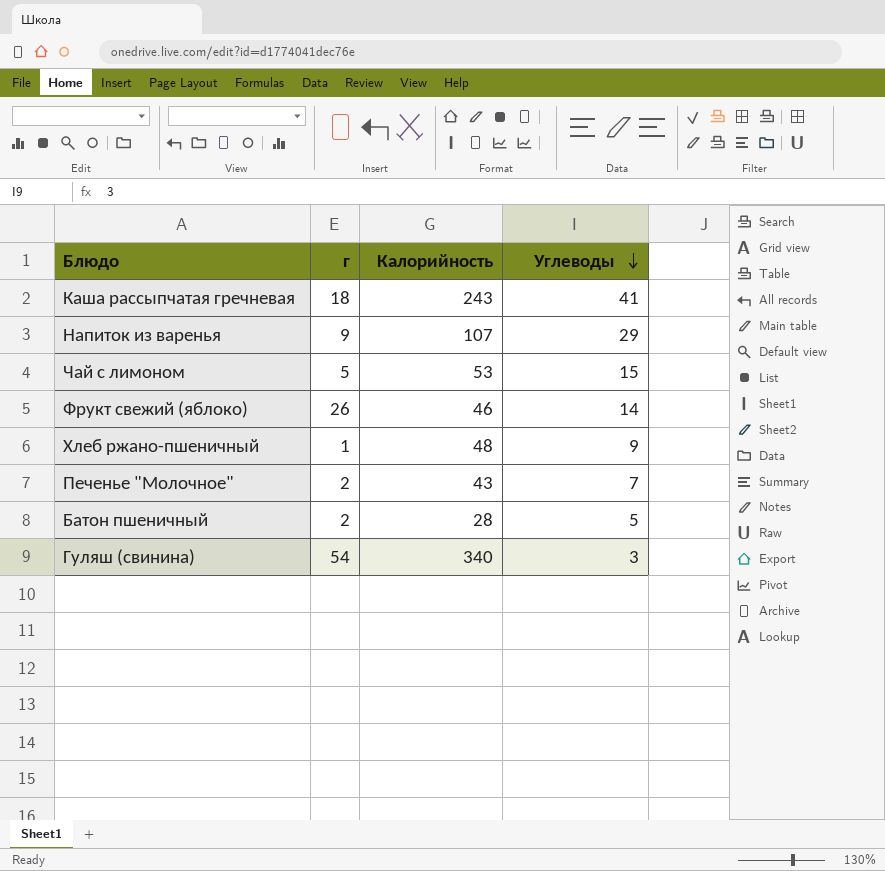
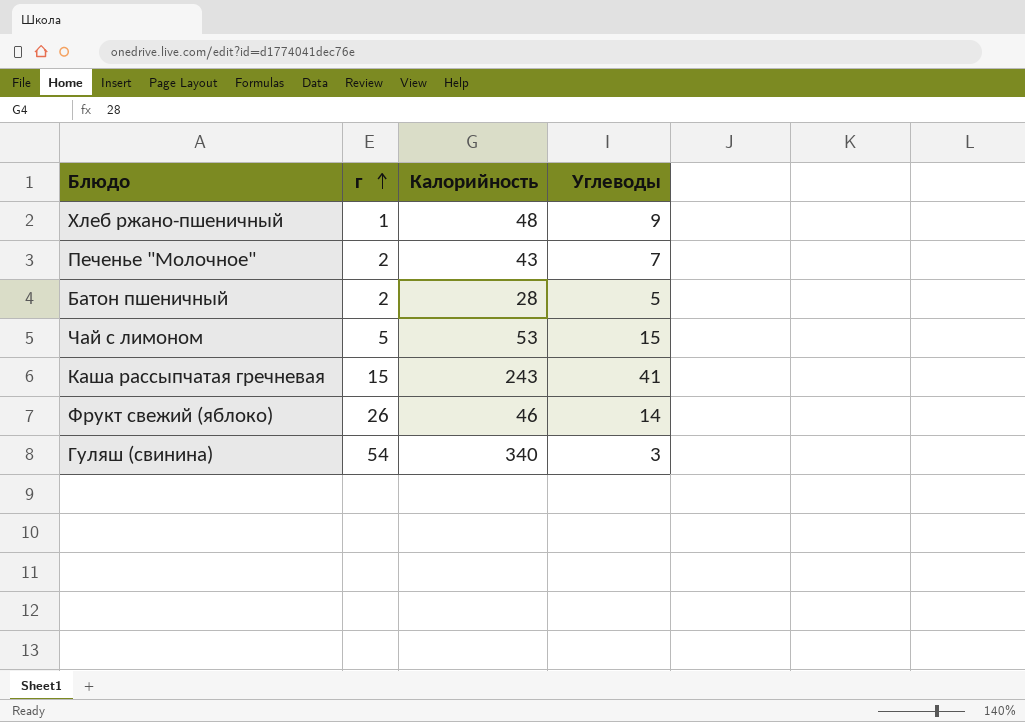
row order: Углеводы descending -> г ascending
row Напиток из варенья: 9 | 107 | 29 -> none
Каша рассыпчатая гречневая | г: 18 -> 15

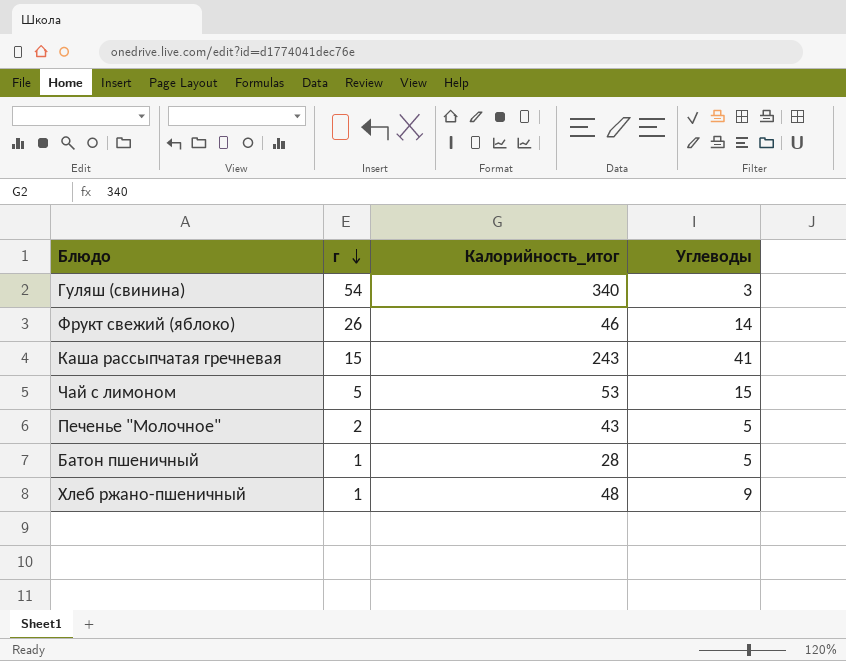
row order: г ascending -> г descending
column name: Калорийность -> Калорийность_итог
Печенье "Молочное" | Углеводы: 7 -> 5
Батон пшеничный | г: 2 -> 1

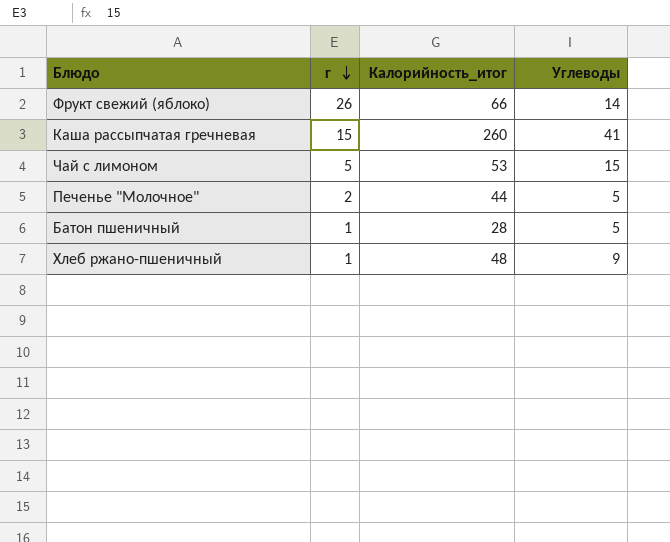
row Гуляш (свинина): 54 | 340 | 3 -> none
Фрукт свежий (яблоко) | Калорийность_итог: 46 -> 66
Каша рассыпчатая гречневая | Калорийность_итог: 243 -> 260
Печенье "Молочное" | Калорийность_итог: 43 -> 44

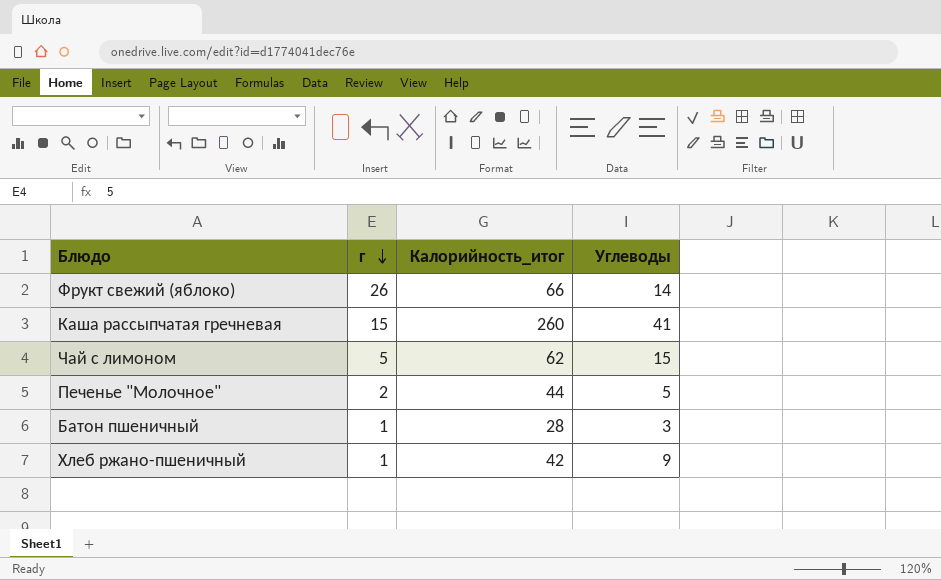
Чай с лимоном | Калорийность_итог: 53 -> 62
Батон пшеничный | Углеводы: 5 -> 3
Хлеб ржано-пшеничный | Калорийность_итог: 48 -> 42

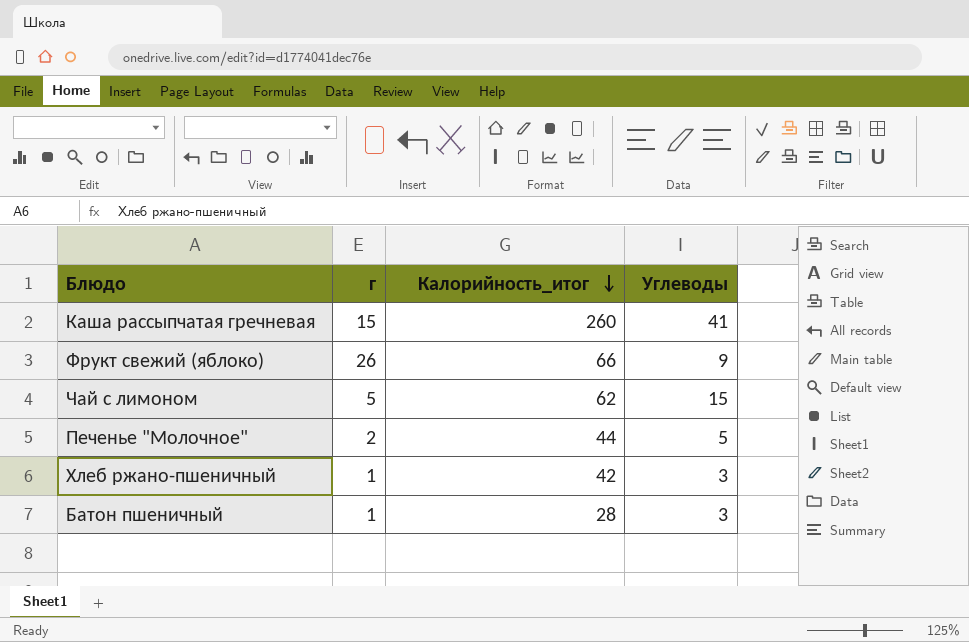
row order: г descending -> Калорийность_итог descending
Фрукт свежий (яблоко) | Углеводы: 14 -> 9
Хлеб ржано-пшеничный | Углеводы: 9 -> 3

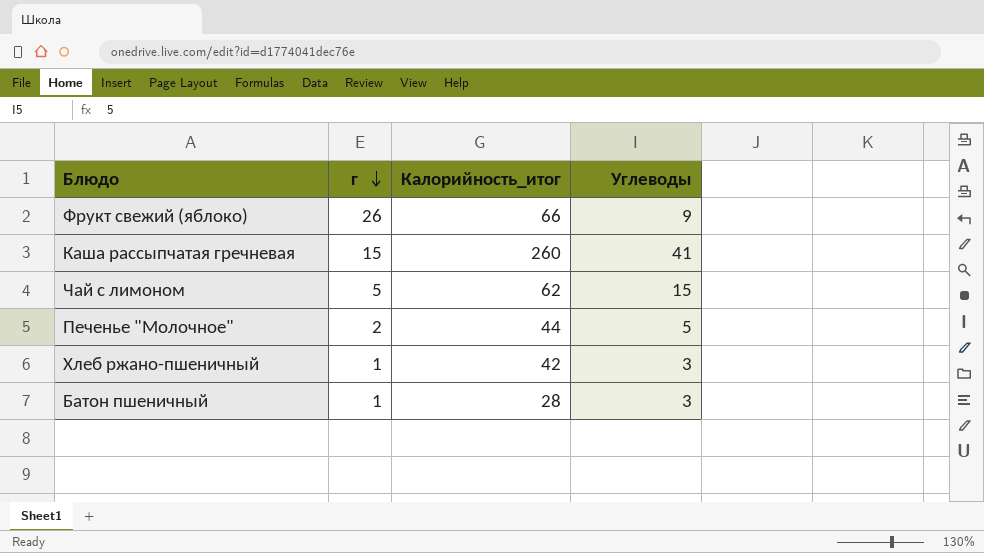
row order: Калорийность_итог descending -> г descending

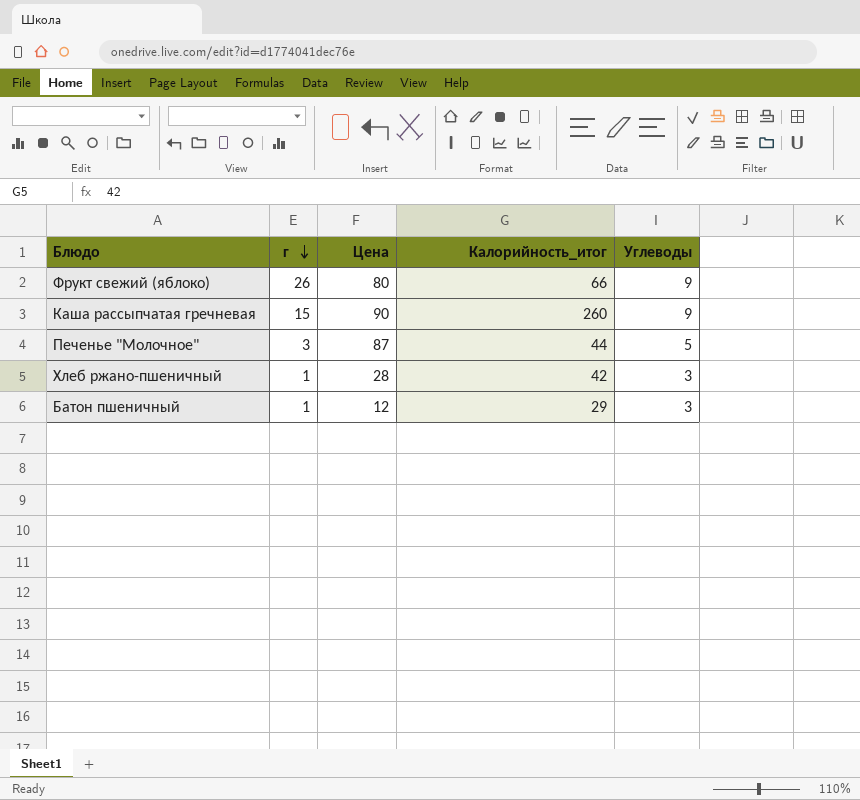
column Цена | position: none -> 3
row Чай с лимоном: 5 | 62 | 15 -> none
Каша рассыпчатая гречневая | Углеводы: 41 -> 9
Печенье "Молочное" | г: 2 -> 3
Батон пшеничный | Калорийность_итог: 28 -> 29

